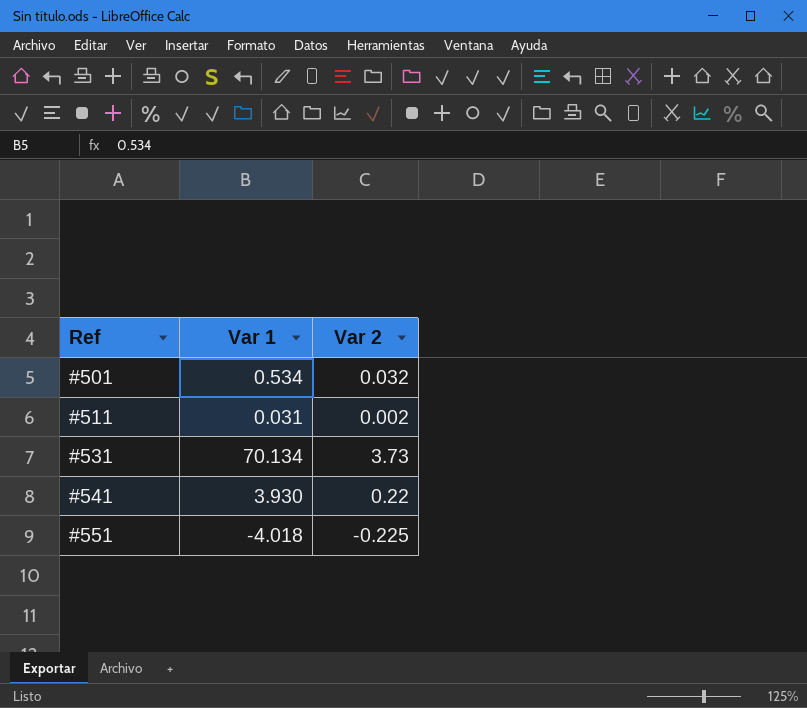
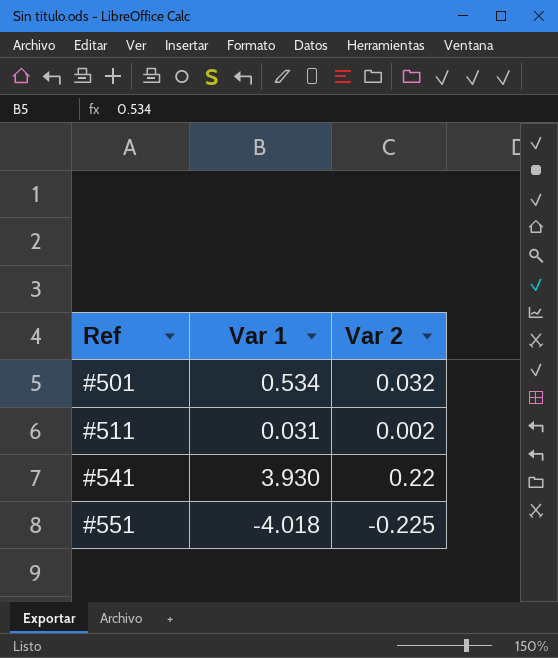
row #531: 70.134 | 3.73 -> none

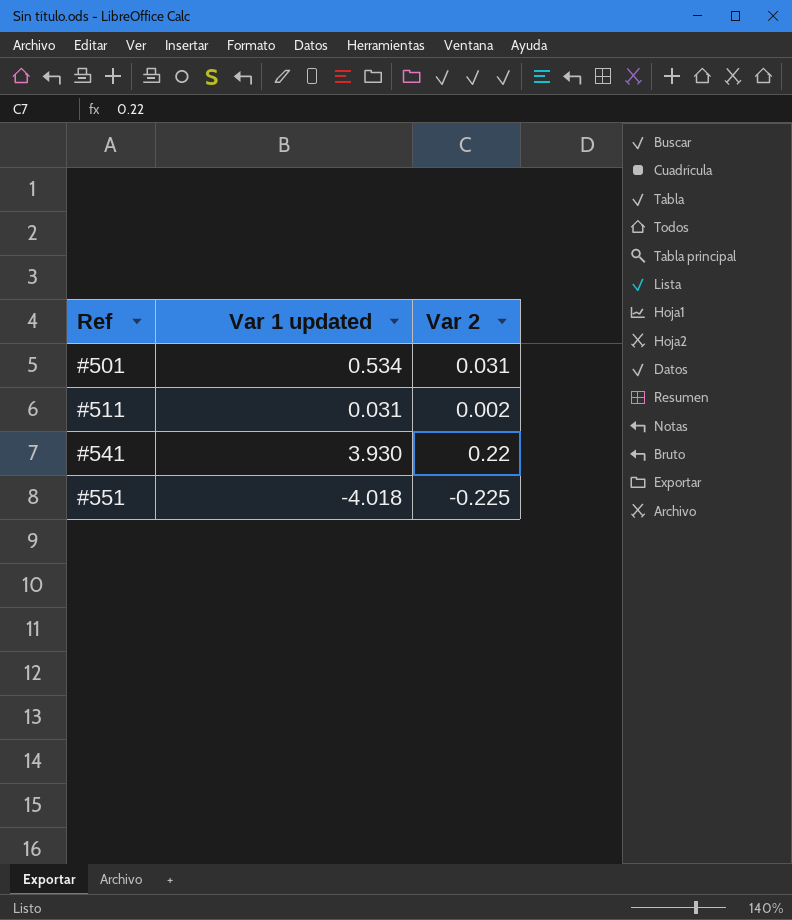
column name: Var 1 -> Var 1 updated
#501 | Var 2: 0.032 -> 0.031

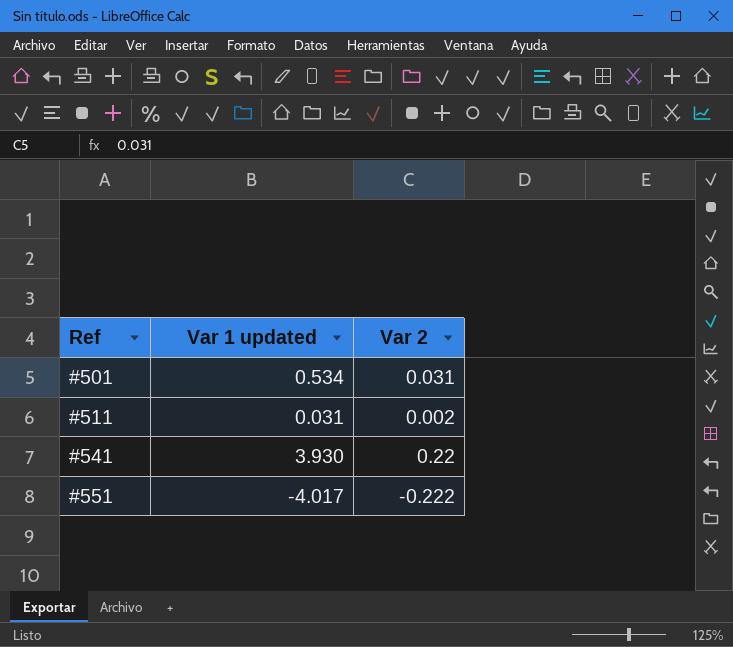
#551 | Var 1 updated: -4.018 -> -4.017
#551 | Var 2: -0.225 -> -0.222

